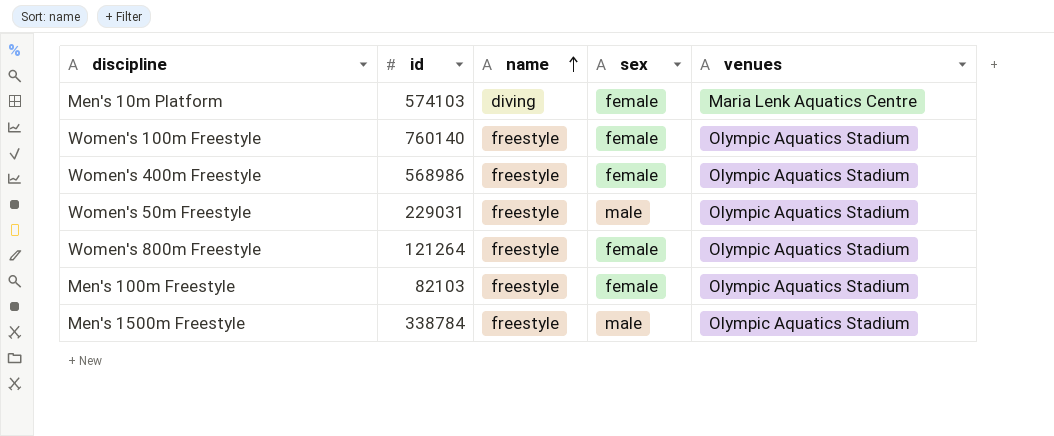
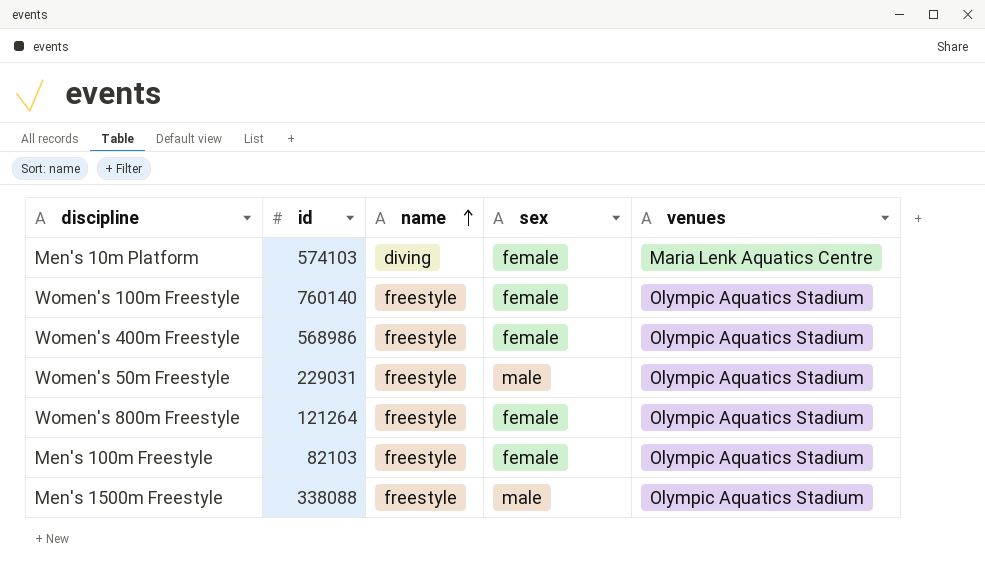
Men's 1500m Freestyle | id: 338784 -> 338088

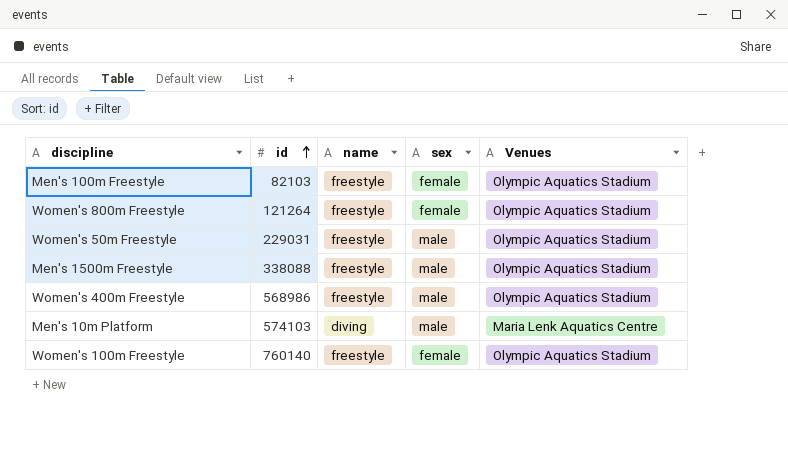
row order: name ascending -> id ascending
column name: venues -> Venues
Women's 400m Freestyle | sex: female -> male
Men's 10m Platform | sex: female -> male

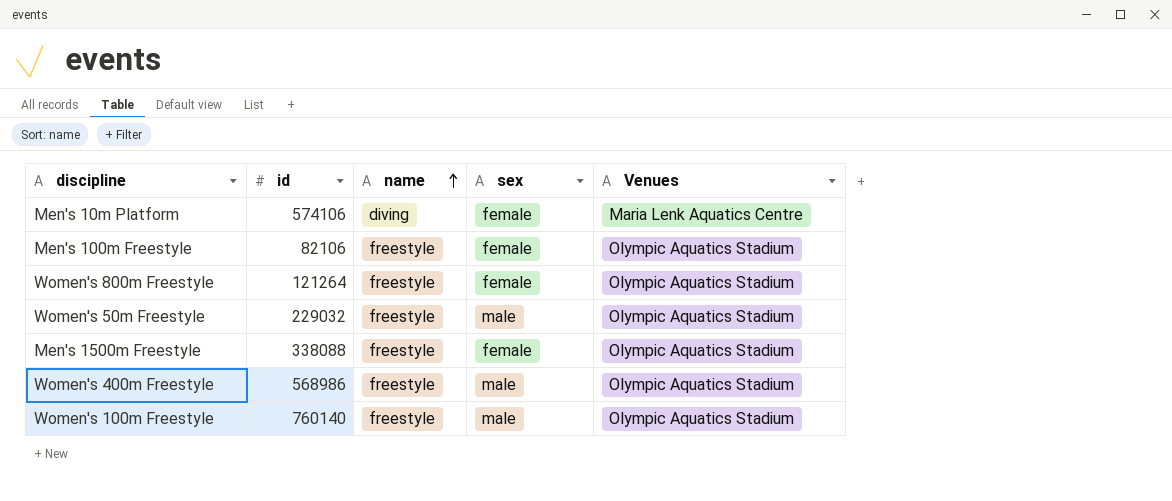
row order: id ascending -> name ascending
Men's 10m Platform | id: 574103 -> 574106
Men's 10m Platform | sex: male -> female
Men's 100m Freestyle | id: 82103 -> 82106
Women's 50m Freestyle | id: 229031 -> 229032
Men's 1500m Freestyle | sex: male -> female
Women's 100m Freestyle | sex: female -> male

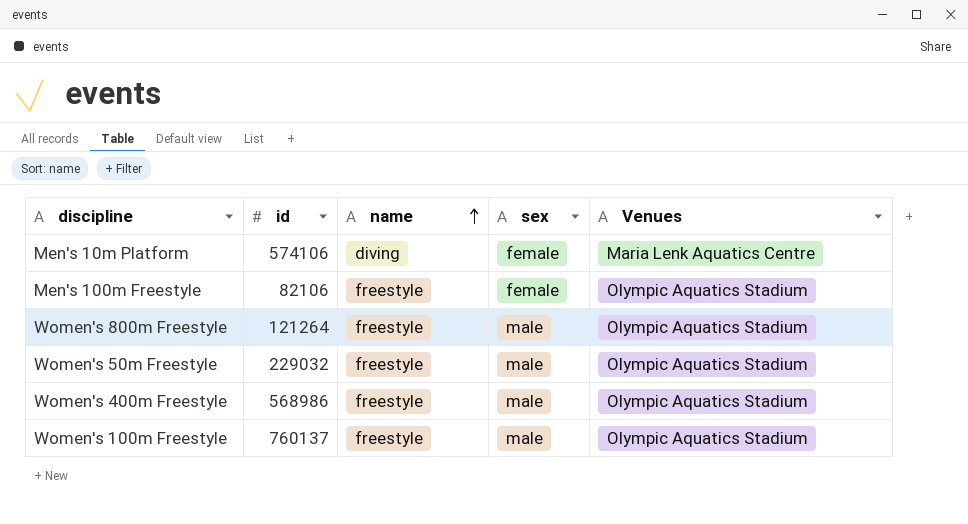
row Men's 1500m Freestyle: 338088 | freestyle | female | Olympic Aquatics Stadium -> none
Women's 800m Freestyle | sex: female -> male
Women's 100m Freestyle | id: 760140 -> 760137

